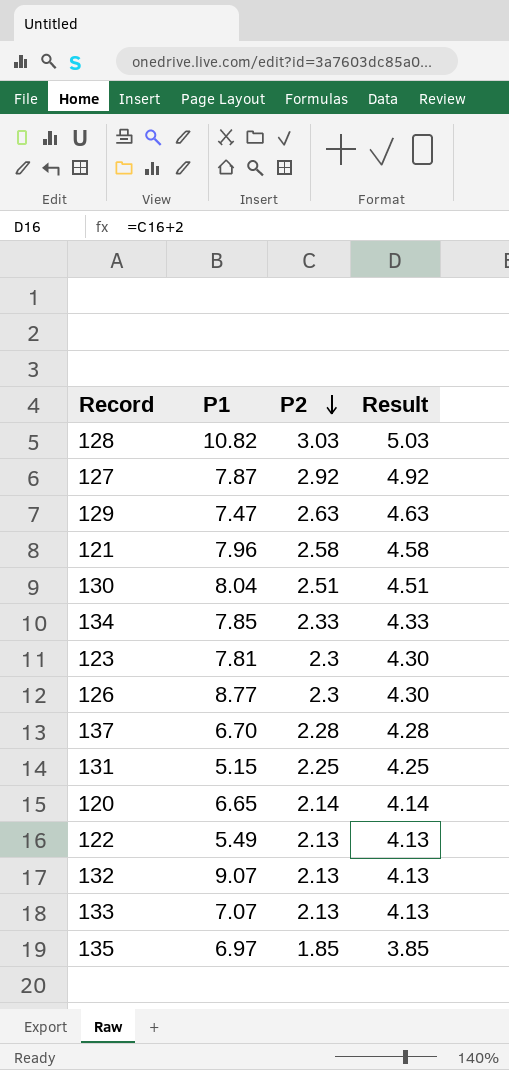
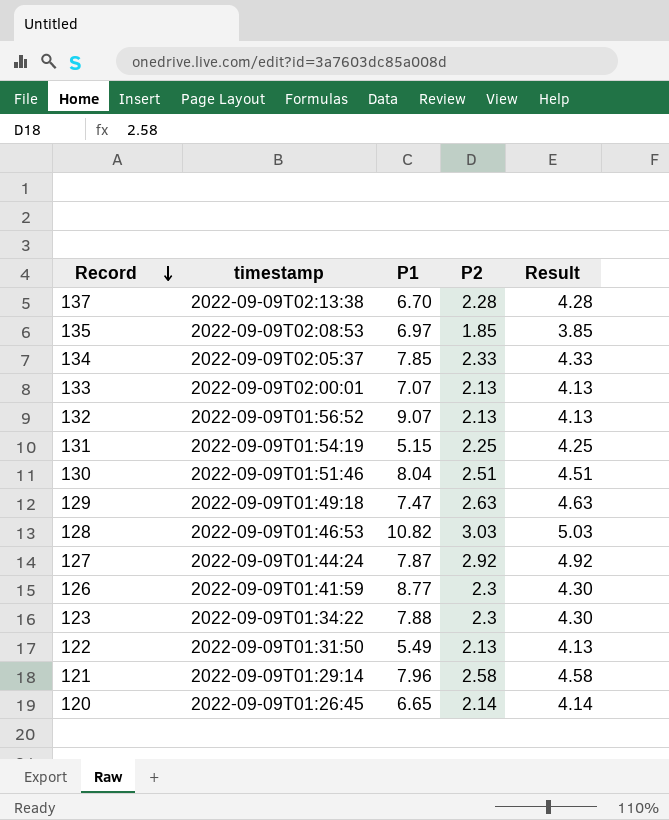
row order: P2 descending -> Record descending
column timestamp | position: none -> 2
123 | P1: 7.81 -> 7.88

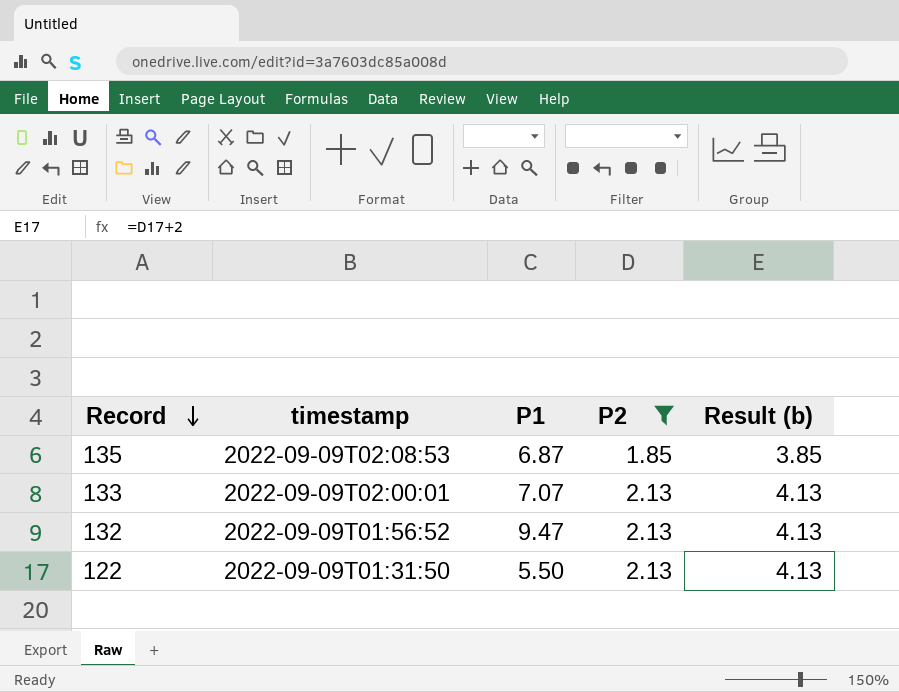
filter: none -> P2 <= 2.13
column name: Result -> Result (b)
135 | P1: 6.97 -> 6.87
132 | P1: 9.07 -> 9.47
122 | P1: 5.49 -> 5.50

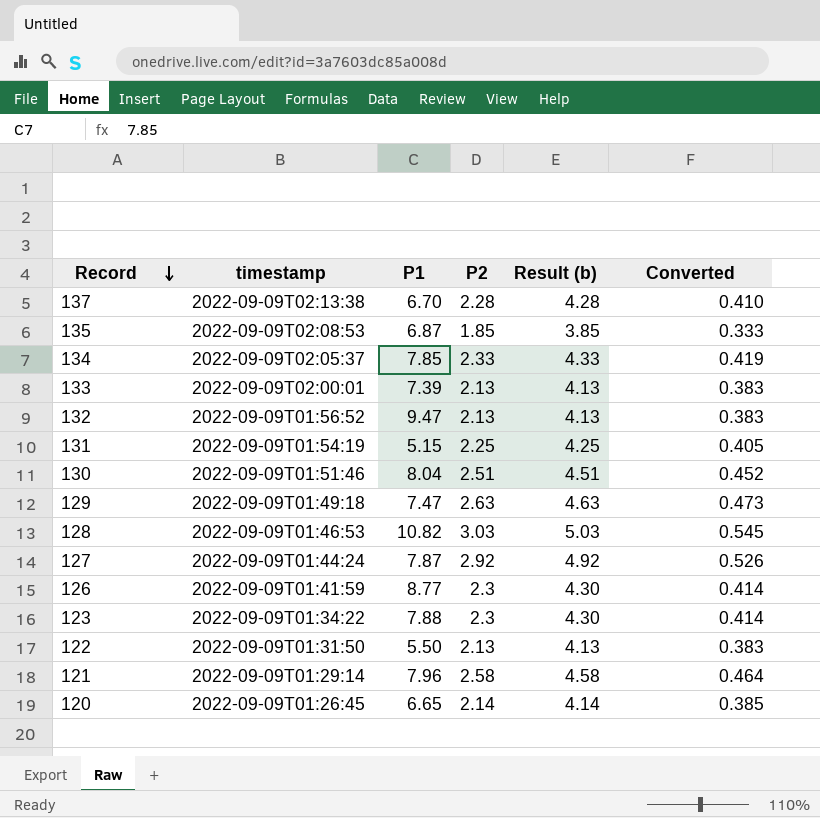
filter: P2 <= 2.13 -> none
column Converted | formula: none -> [P2] * 0.18
133 | P1: 7.07 -> 7.39

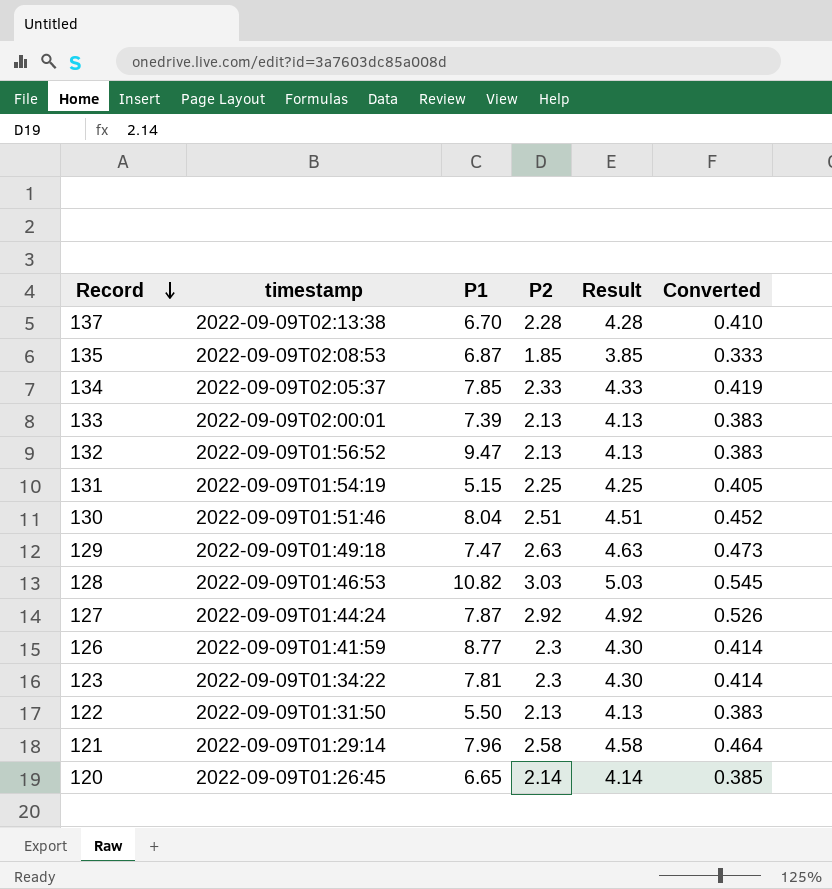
column name: Result (b) -> Result
123 | P1: 7.88 -> 7.81

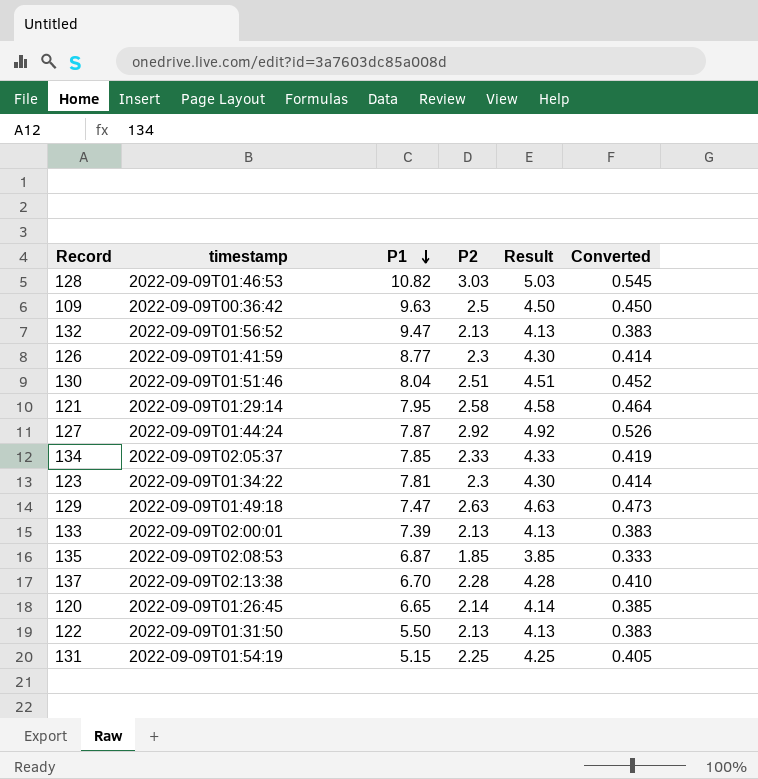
row order: Record descending -> P1 descending
row 109: none -> 2022-09-09T00:36:42 | 9.63 | 2.5 | 4.50 | 0.450
121 | P1: 7.96 -> 7.95

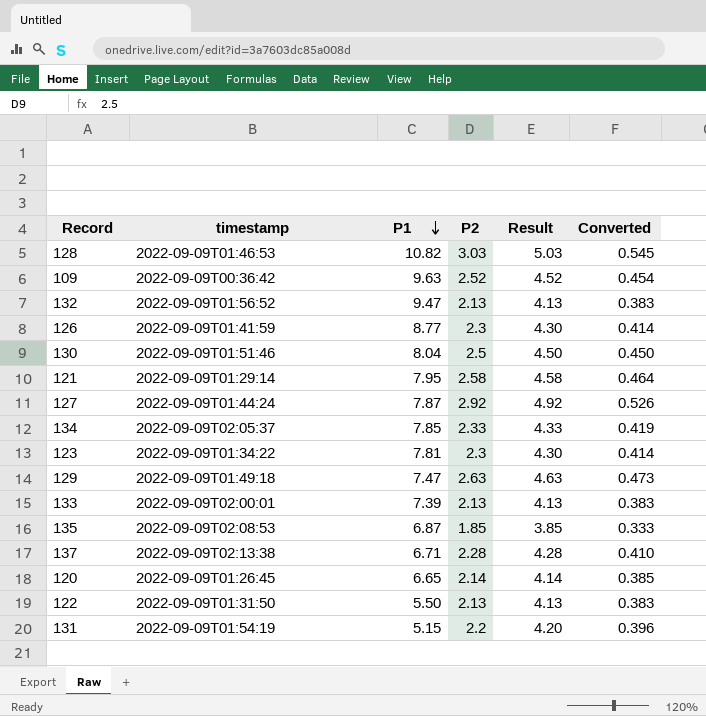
109 | P2: 2.5 -> 2.52
109 | Result: 4.50 -> 4.52
109 | Converted: 0.450 -> 0.454
130 | P2: 2.51 -> 2.5
130 | Result: 4.51 -> 4.50
130 | Converted: 0.452 -> 0.450
137 | P1: 6.70 -> 6.71
131 | P2: 2.25 -> 2.2
131 | Result: 4.25 -> 4.20
131 | Converted: 0.405 -> 0.396

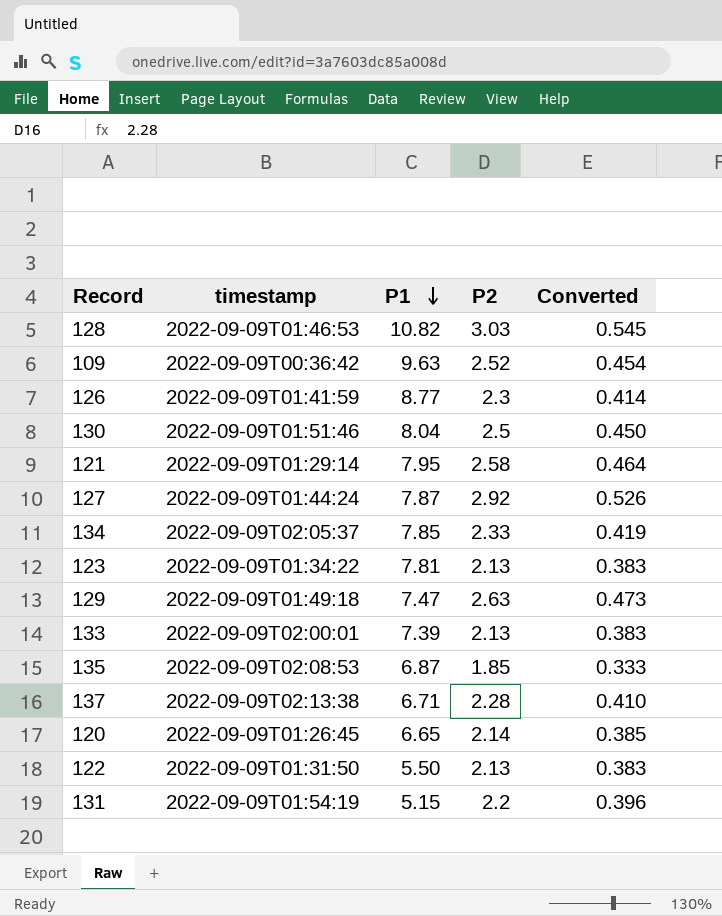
column Result | formula: [P2] + 2 -> none
row 132: 2022-09-09T01:56:52 | 9.47 | 2.13 | 4.13 | 0.383 -> none
123 | P2: 2.3 -> 2.13
123 | Converted: 0.414 -> 0.383

